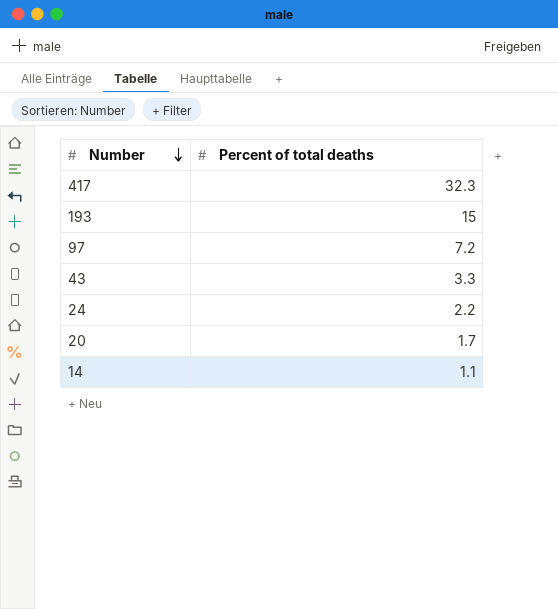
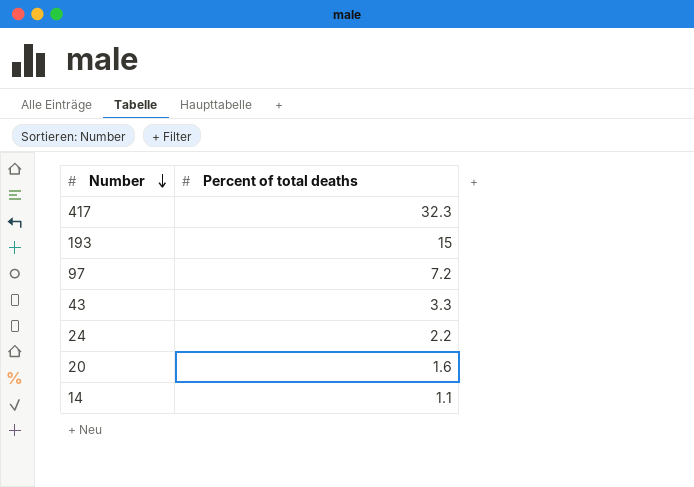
20 | Percent of total deaths: 1.7 -> 1.6

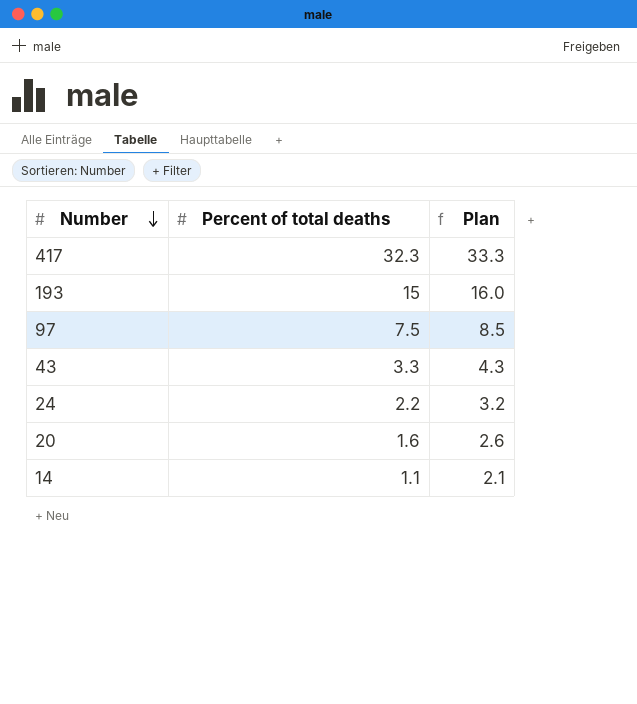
column Plan | formula: none -> [Percent of total deaths] + 1
97 | Percent of total deaths: 7.2 -> 7.5

